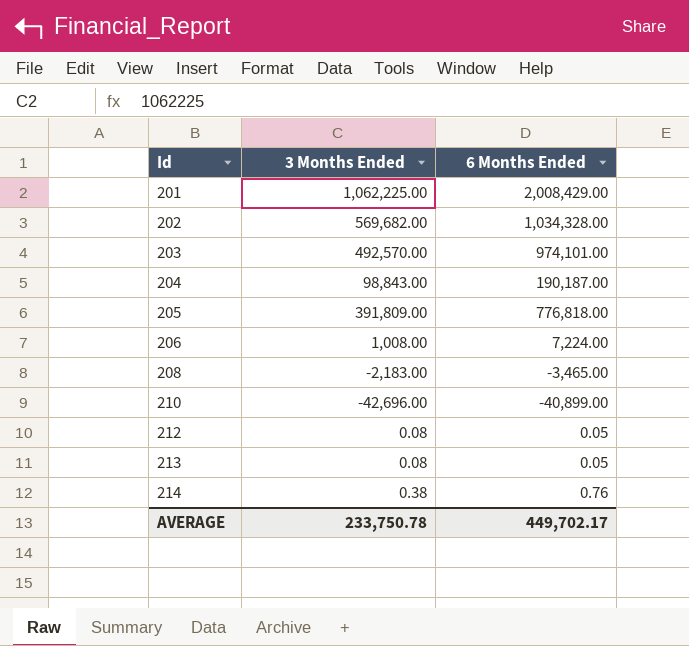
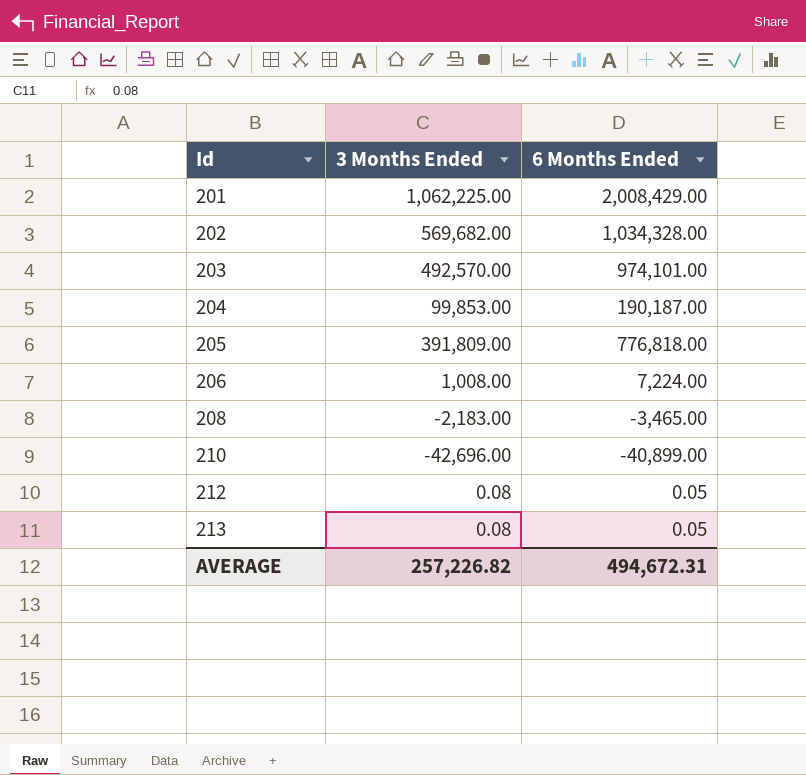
row 214: 0.38 | 0.76 -> none
204 | 3 Months Ended: 98,843.00 -> 99,853.00
AVERAGE | 3 Months Ended: 233,750.78 -> 257,226.82
AVERAGE | 6 Months Ended: 449,702.17 -> 494,672.31

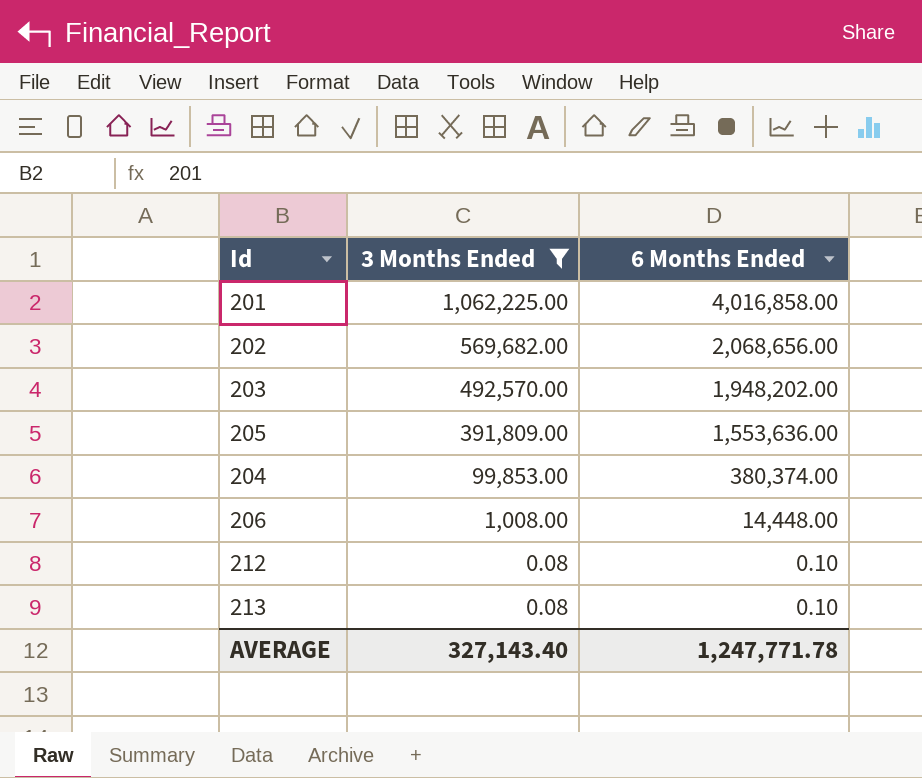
filter: none -> 3 Months Ended >= 0.08
row order: Id ascending -> 3 Months Ended descending
201 | 6 Months Ended: 2,008,429.00 -> 4,016,858.00
202 | 6 Months Ended: 1,034,328.00 -> 2,068,656.00
203 | 6 Months Ended: 974,101.00 -> 1,948,202.00
205 | 6 Months Ended: 776,818.00 -> 1,553,636.00
204 | 6 Months Ended: 190,187.00 -> 380,374.00
206 | 6 Months Ended: 7,224.00 -> 14,448.00
212 | 6 Months Ended: 0.05 -> 0.10
213 | 6 Months Ended: 0.05 -> 0.10
AVERAGE | 3 Months Ended: 257,226.82 -> 327,143.40
AVERAGE | 6 Months Ended: 494,672.31 -> 1,247,771.78

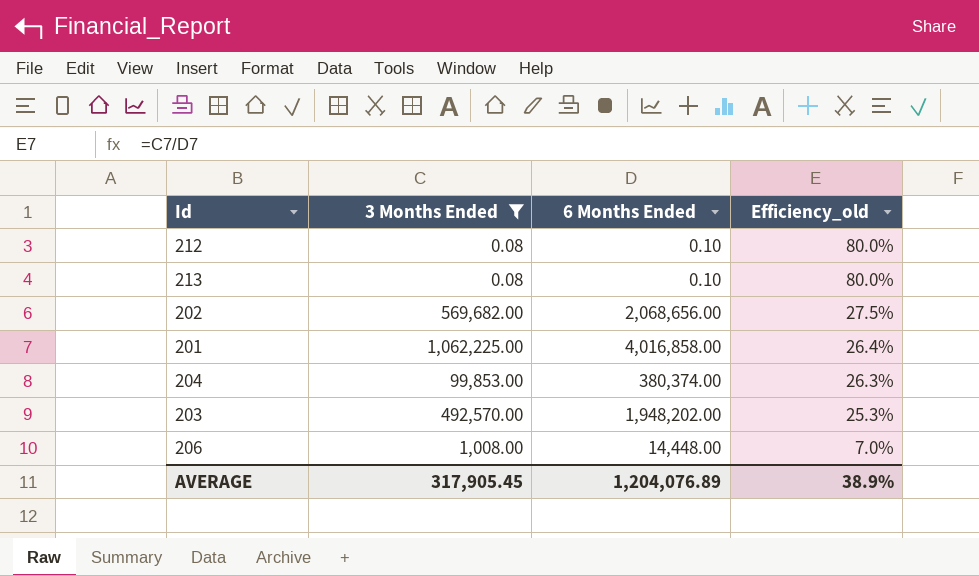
row order: 3 Months Ended descending -> Efficiency_old descending
column Efficiency_old | formula: none -> [3 Months Ended] / [6 Months Ended]
row 205: 391,809.00 | 1,553,636.00 -> none
AVERAGE | 3 Months Ended: 327,143.40 -> 317,905.45
AVERAGE | 6 Months Ended: 1,247,771.78 -> 1,204,076.89

